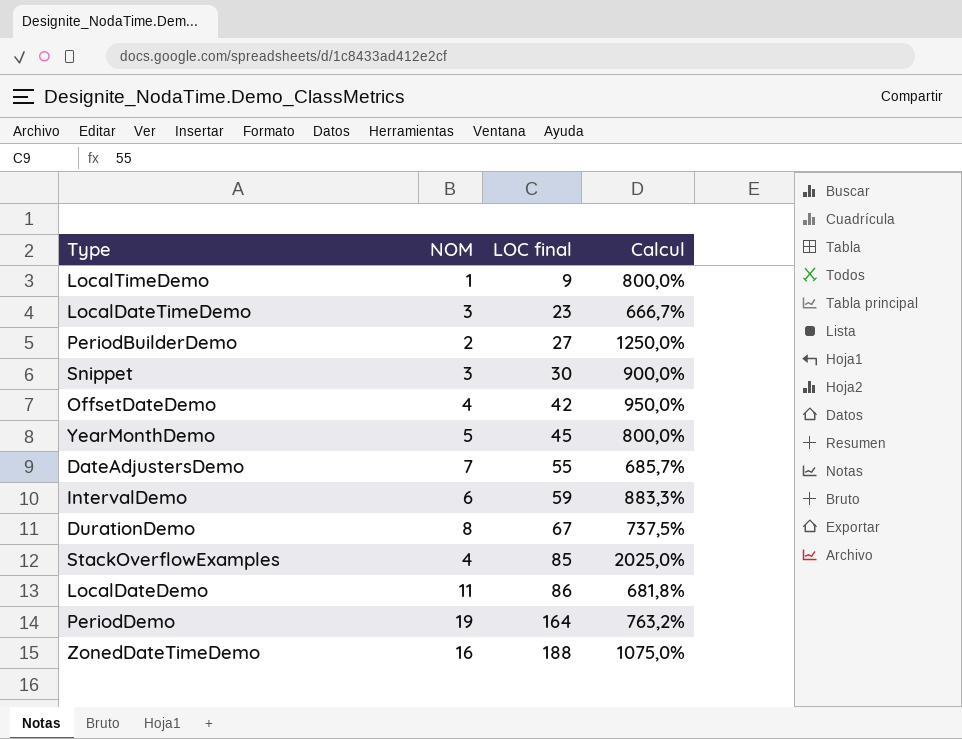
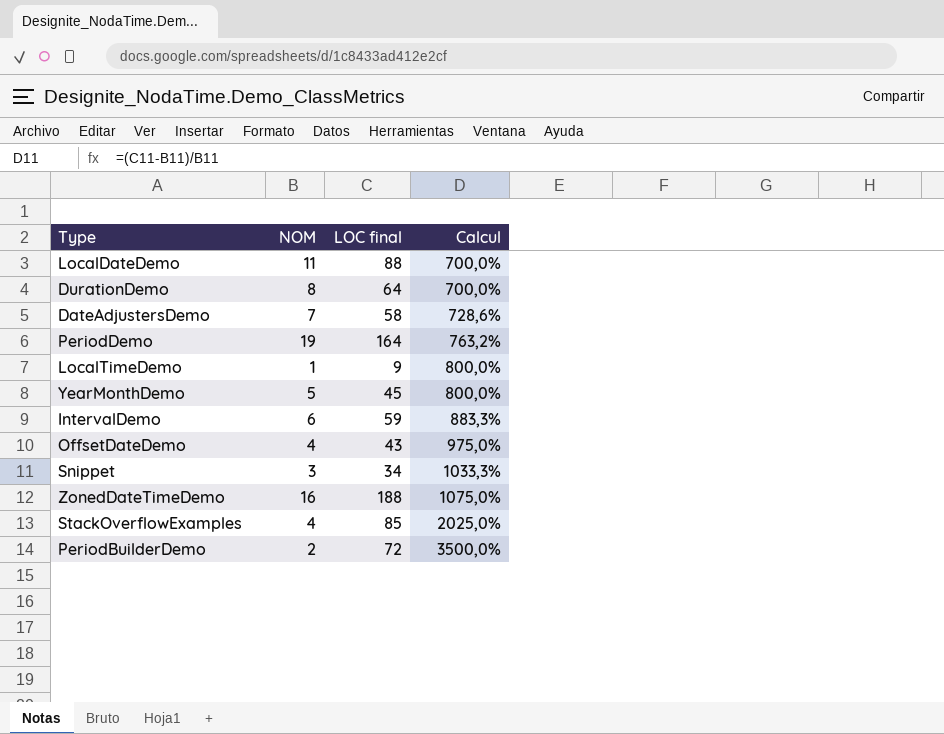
row order: LOC final ascending -> Calcul ascending
row LocalDateTimeDemo: 3 | 23 | 666,7% -> none
LocalDateDemo | LOC final: 86 -> 88
LocalDateDemo | Calcul: 681,8% -> 700,0%
DurationDemo | LOC final: 67 -> 64
DurationDemo | Calcul: 737,5% -> 700,0%
DateAdjustersDemo | LOC final: 55 -> 58
DateAdjustersDemo | Calcul: 685,7% -> 728,6%
OffsetDateDemo | LOC final: 42 -> 43
OffsetDateDemo | Calcul: 950,0% -> 975,0%
Snippet | LOC final: 30 -> 34
Snippet | Calcul: 900,0% -> 1033,3%
PeriodBuilderDemo | LOC final: 27 -> 72
PeriodBuilderDemo | Calcul: 1250,0% -> 3500,0%

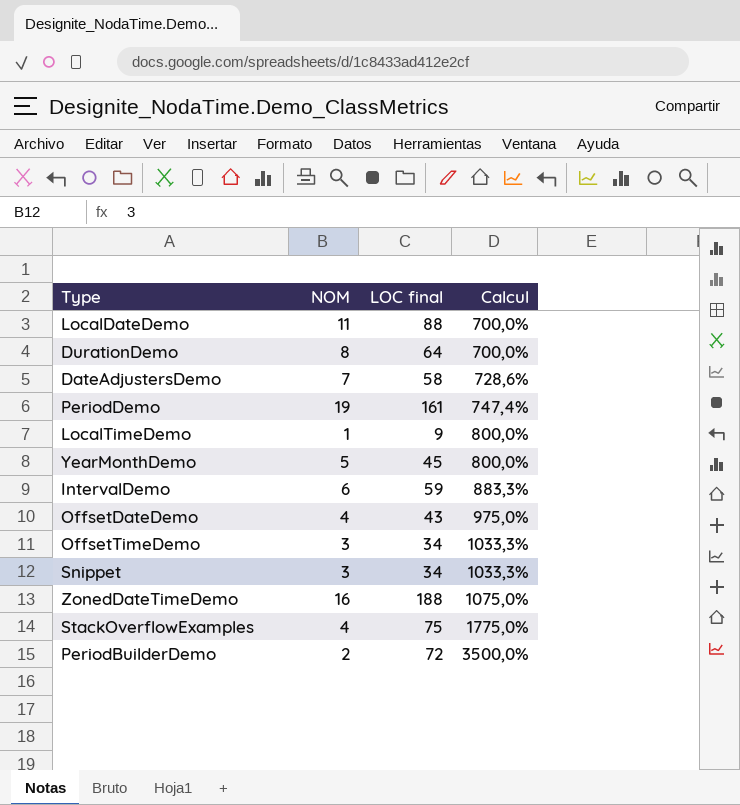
PeriodDemo | LOC final: 164 -> 161
PeriodDemo | Calcul: 763,2% -> 747,4%
row OffsetTimeDemo: none -> 3 | 34 | 1033,3%
StackOverflowExamples | LOC final: 85 -> 75
StackOverflowExamples | Calcul: 2025,0% -> 1775,0%

